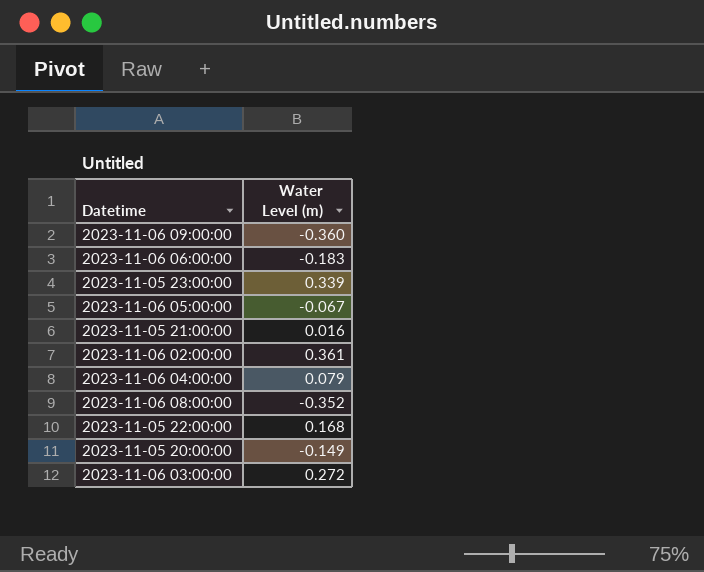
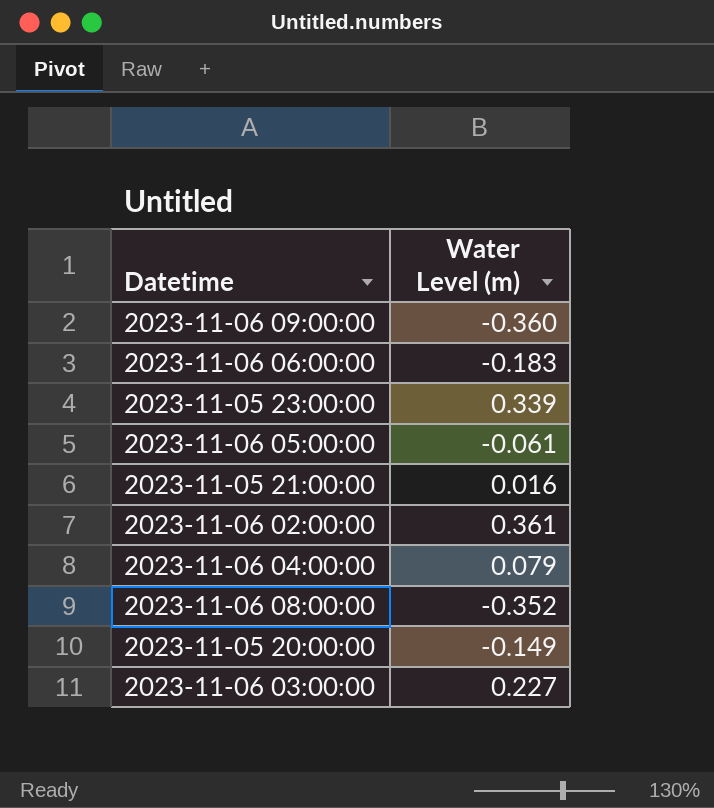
row 2023-11-05 22:00:00: 0.168 -> none
2023-11-06 05:00:00 | Water Level (m): -0.067 -> -0.061
2023-11-06 03:00:00 | Water Level (m): 0.272 -> 0.227

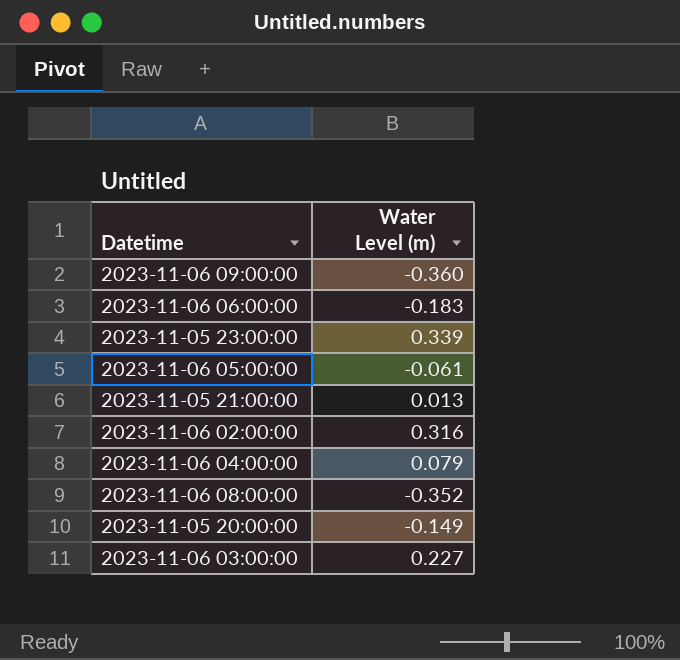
2023-11-05 21:00:00 | Water Level (m): 0.016 -> 0.013
2023-11-06 02:00:00 | Water Level (m): 0.361 -> 0.316

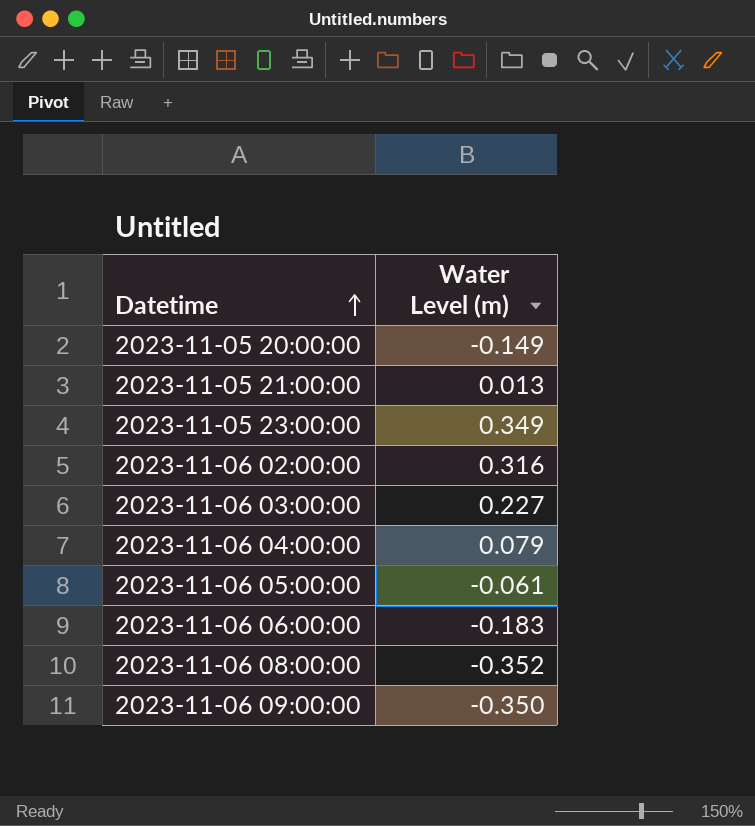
row order: none -> Datetime ascending
2023-11-05 23:00:00 | Water Level (m): 0.339 -> 0.349
2023-11-06 09:00:00 | Water Level (m): -0.360 -> -0.350

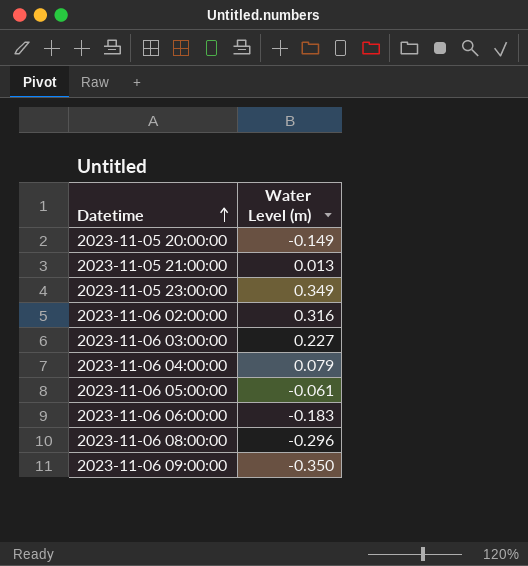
2023-11-06 08:00:00 | Water Level (m): -0.352 -> -0.296

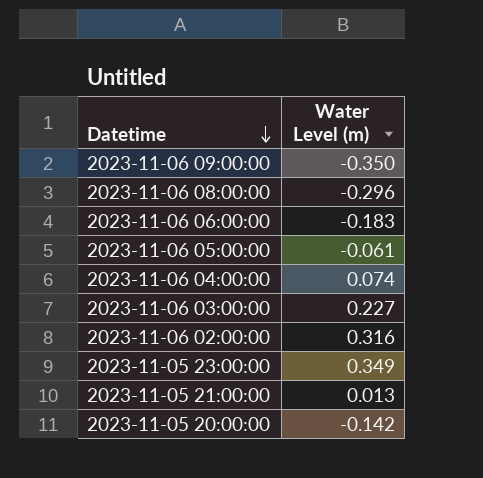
row order: Datetime ascending -> Datetime descending
2023-11-06 04:00:00 | Water Level (m): 0.079 -> 0.074
2023-11-05 20:00:00 | Water Level (m): -0.149 -> -0.142

